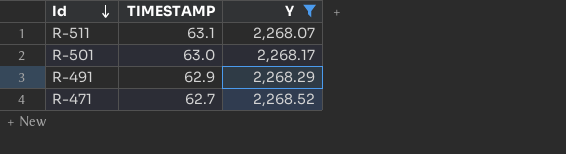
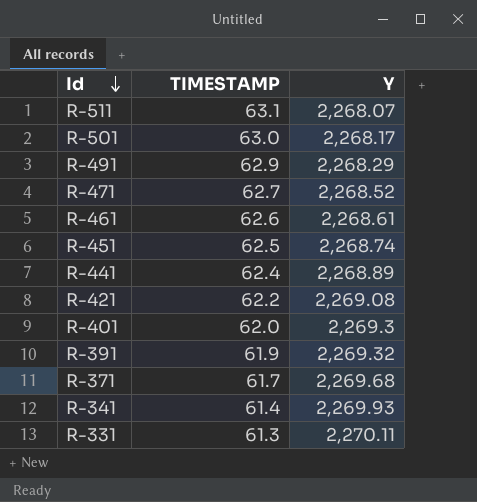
filter: Y <= 2,268.52 -> none

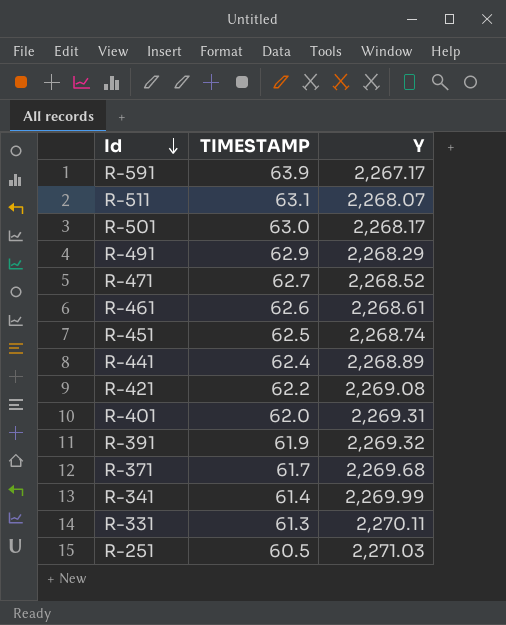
row R-591: none -> 63.9 | 2,267.17
R-401 | Y: 2,269.3 -> 2,269.31
R-341 | Y: 2,269.93 -> 2,269.99
row R-251: none -> 60.5 | 2,271.03

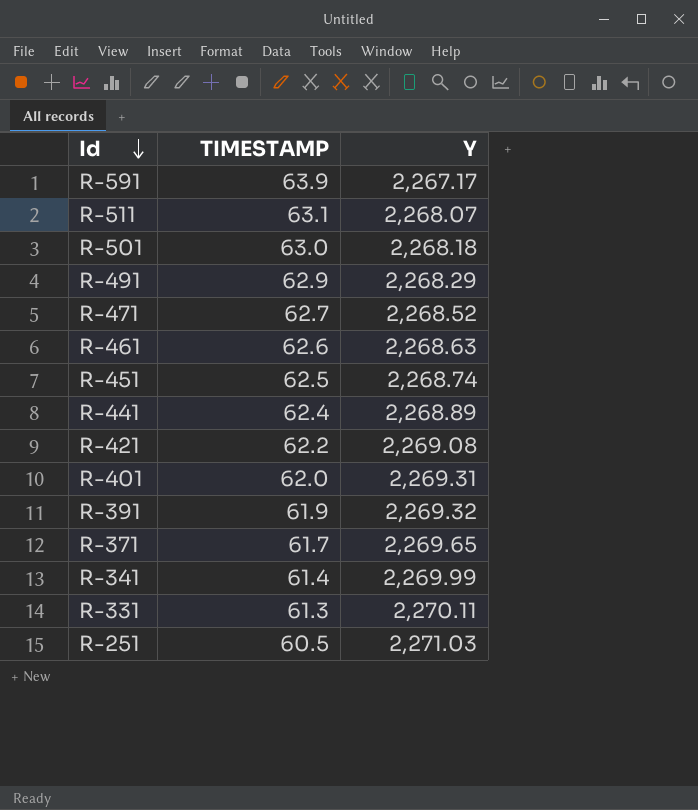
R-501 | Y: 2,268.17 -> 2,268.18
R-461 | Y: 2,268.61 -> 2,268.63
R-371 | Y: 2,269.68 -> 2,269.65

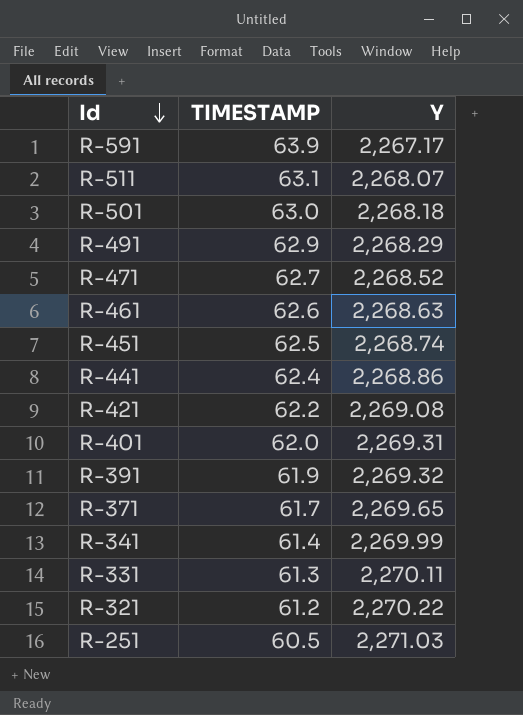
R-441 | Y: 2,268.89 -> 2,268.86
row R-321: none -> 61.2 | 2,270.22

